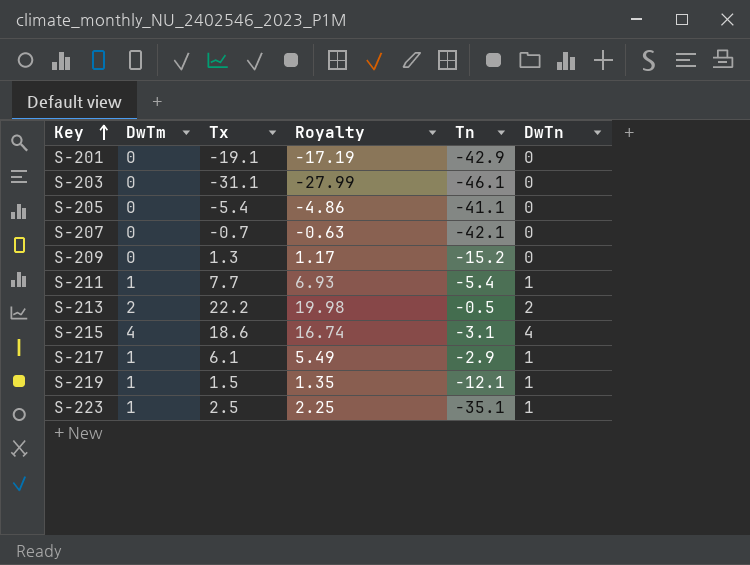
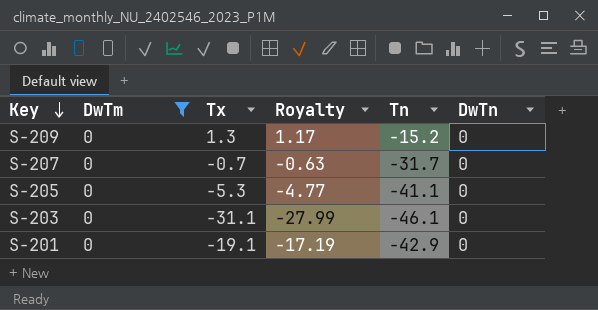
filter: none -> DwTm = 0
row order: Key ascending -> Key descending
S-207 | Tn: -42.1 -> -31.7
S-205 | Tx: -5.4 -> -5.3
S-205 | Royalty: -4.86 -> -4.77

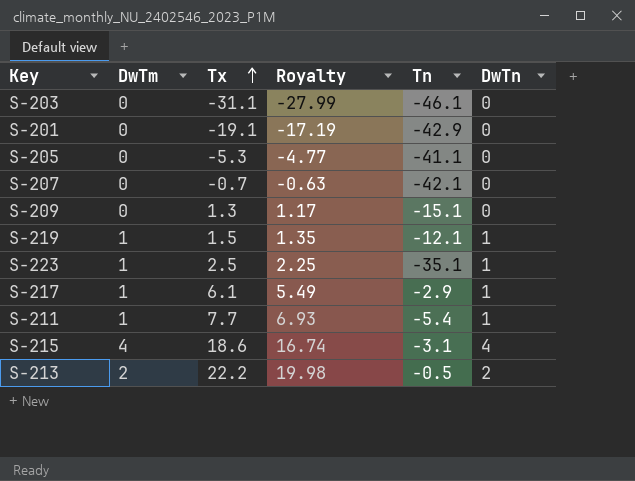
filter: DwTm = 0 -> none
row order: Key descending -> Tx ascending
S-207 | Tn: -31.7 -> -42.1
S-209 | Tn: -15.2 -> -15.1

